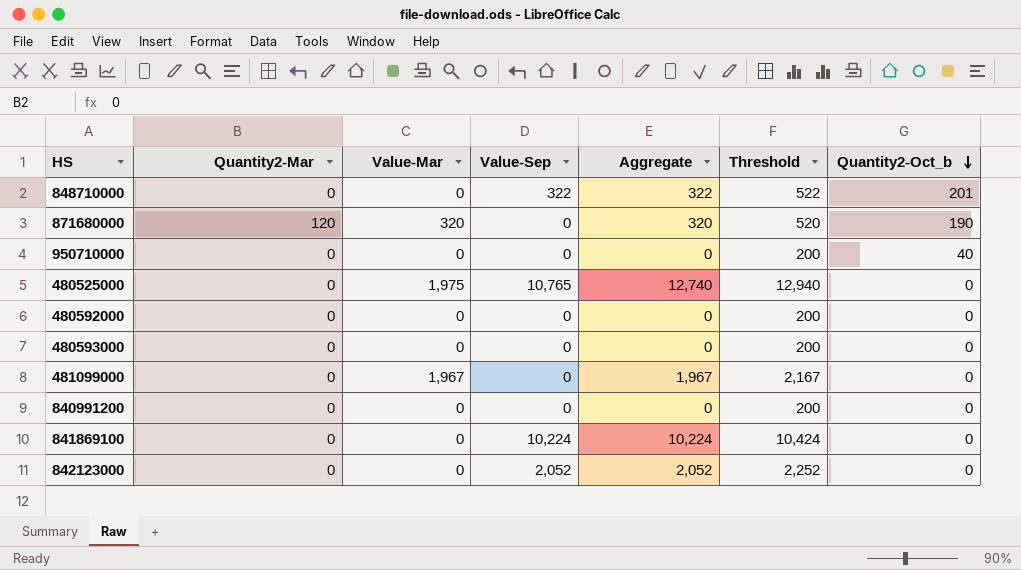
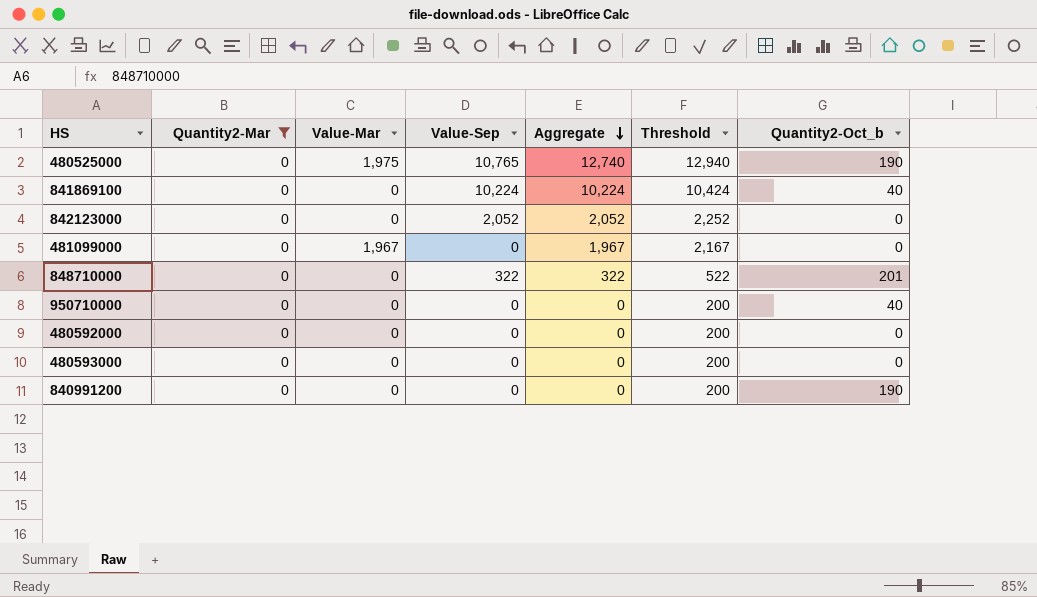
filter: none -> Quantity2-Mar = 0
row order: Quantity2-Oct_b descending -> Aggregate descending
480525000 | Quantity2-Oct_b: 0 -> 190
841869100 | Quantity2-Oct_b: 0 -> 40
840991200 | Quantity2-Oct_b: 0 -> 190

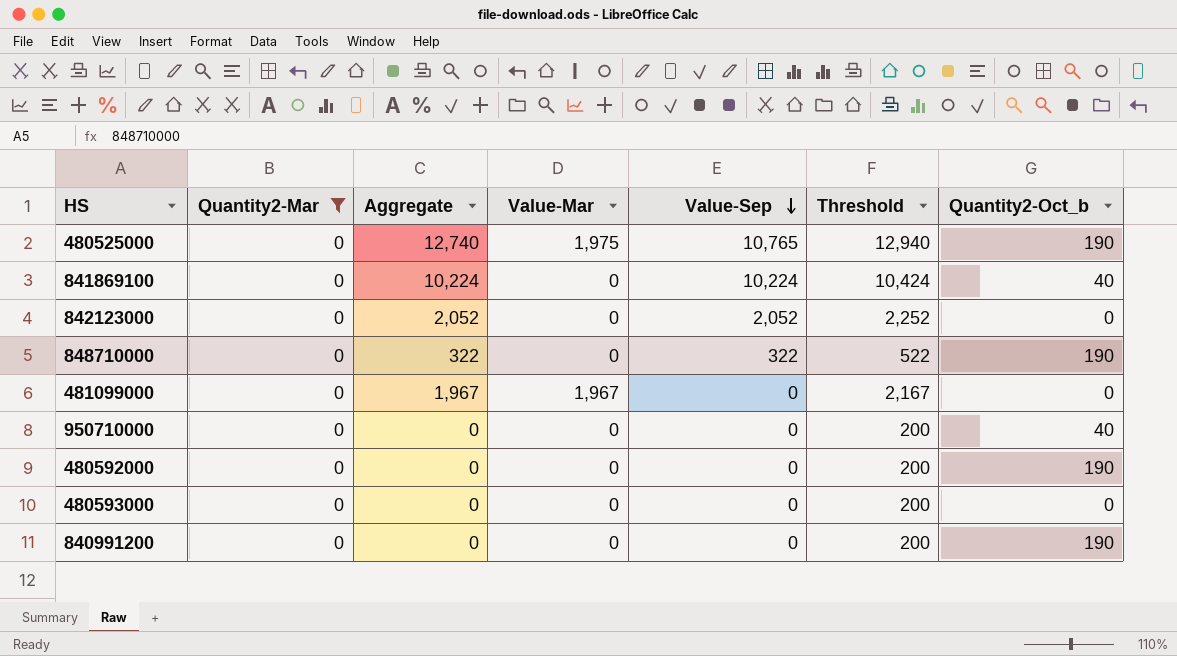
row order: Aggregate descending -> Value-Sep descending
column Aggregate | position: 5 -> 3
848710000 | Quantity2-Oct_b: 201 -> 190
480592000 | Quantity2-Oct_b: 0 -> 190

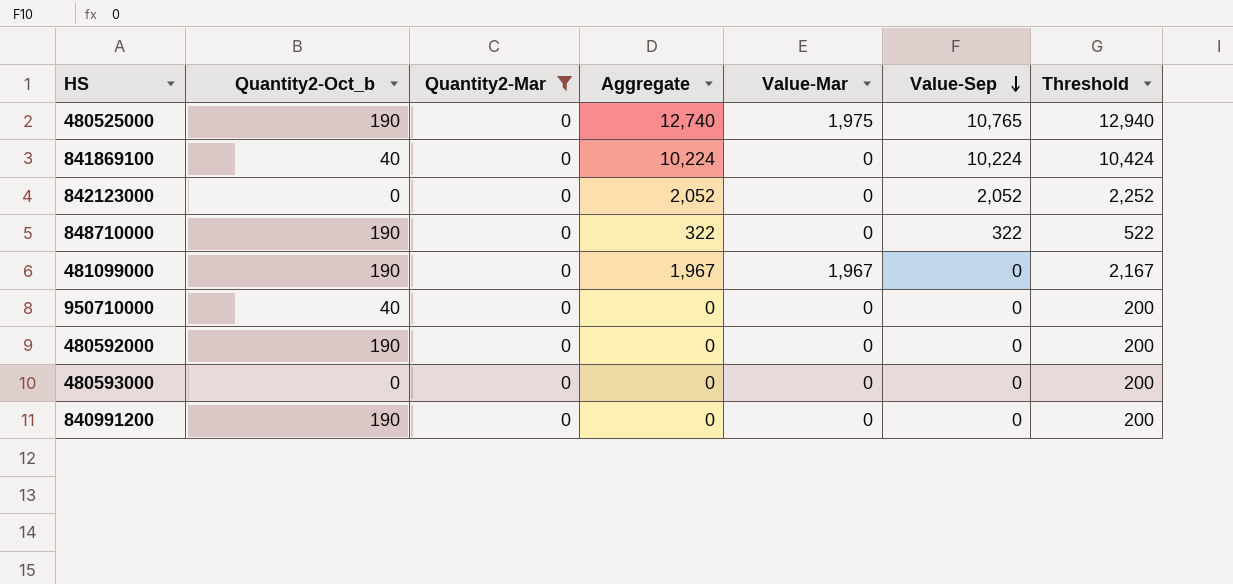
column Quantity2-Oct_b | position: 7 -> 2
481099000 | Quantity2-Oct_b: 0 -> 190

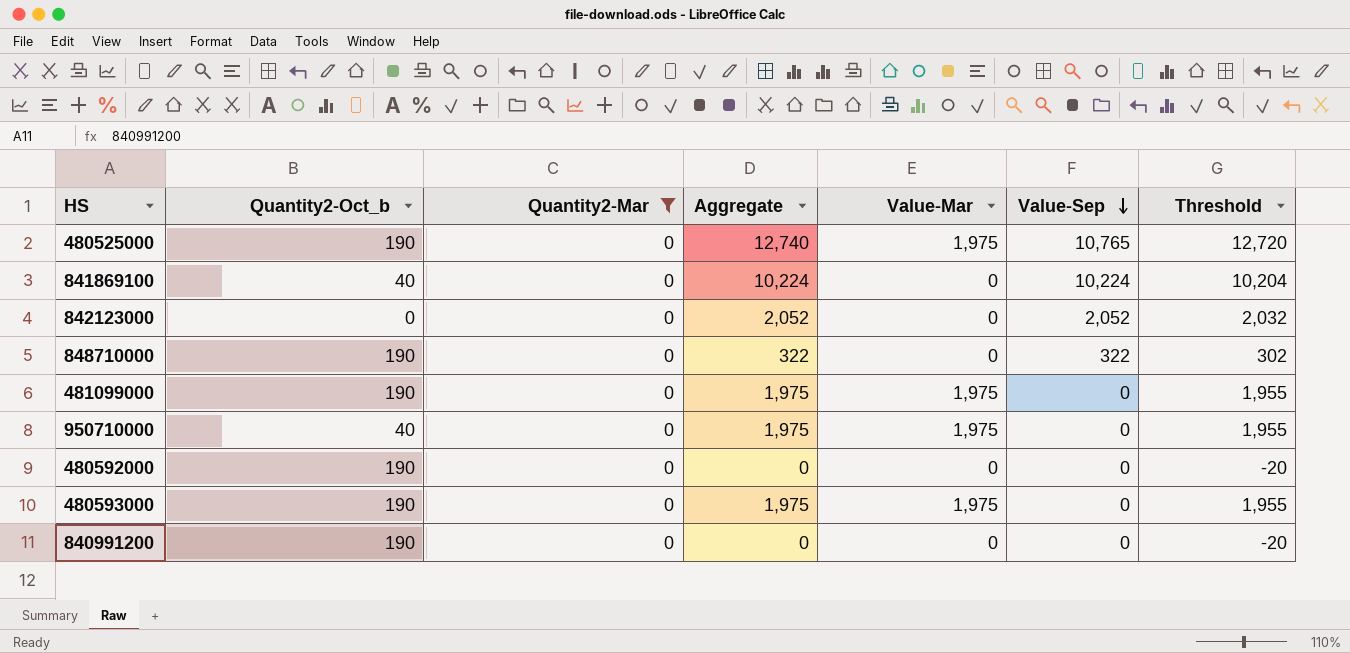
column Threshold | formula: [Aggregate] + 200 -> [Aggregate] - 20
481099000 | Aggregate: 1,967 -> 1,975
481099000 | Value-Mar: 1,967 -> 1,975
950710000 | Aggregate: 0 -> 1,975
950710000 | Value-Mar: 0 -> 1,975
480593000 | Quantity2-Oct_b: 0 -> 190
480593000 | Aggregate: 0 -> 1,975
480593000 | Value-Mar: 0 -> 1,975

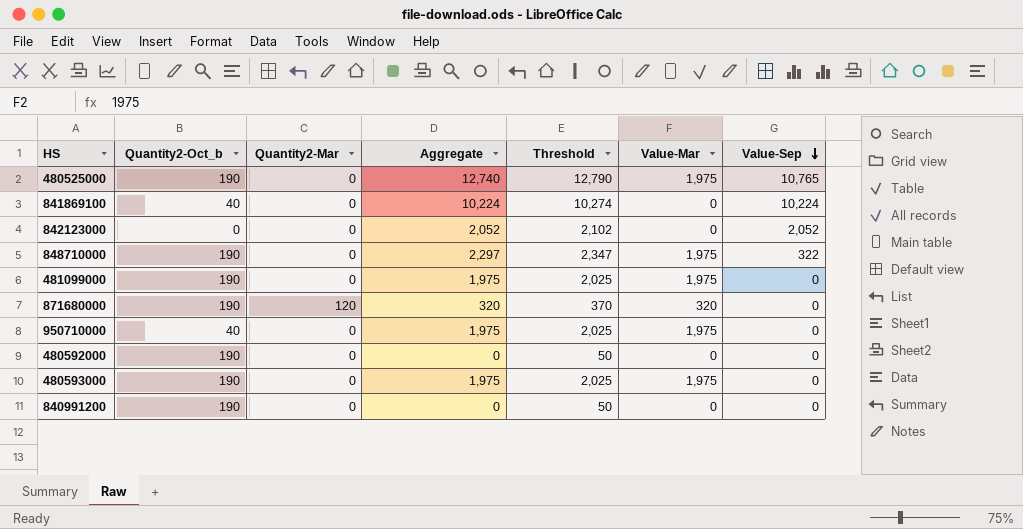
filter: Quantity2-Mar = 0 -> none
column Threshold | formula: [Aggregate] - 20 -> [Aggregate] + 50
column Threshold | position: 7 -> 5
848710000 | Aggregate: 322 -> 2,297
848710000 | Value-Mar: 0 -> 1,975

